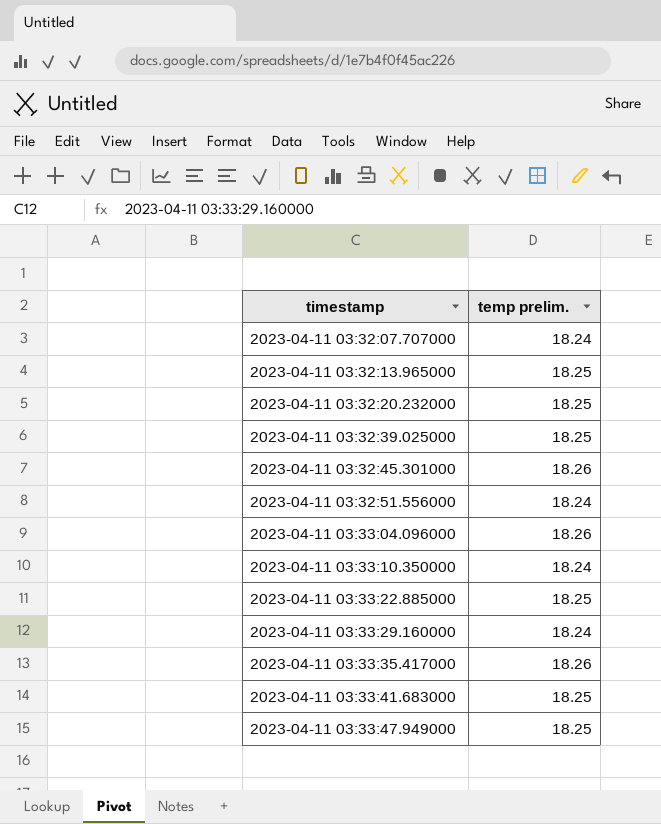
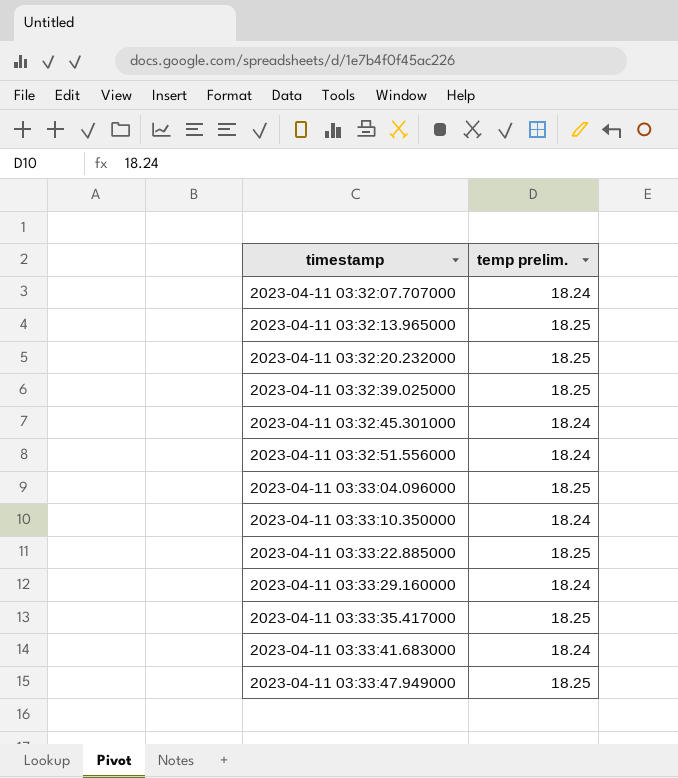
2023-04-11 03:32:45.301000 | temp prelim.: 18.26 -> 18.24
2023-04-11 03:33:04.096000 | temp prelim.: 18.26 -> 18.25
2023-04-11 03:33:35.417000 | temp prelim.: 18.26 -> 18.25
2023-04-11 03:33:41.683000 | temp prelim.: 18.25 -> 18.24

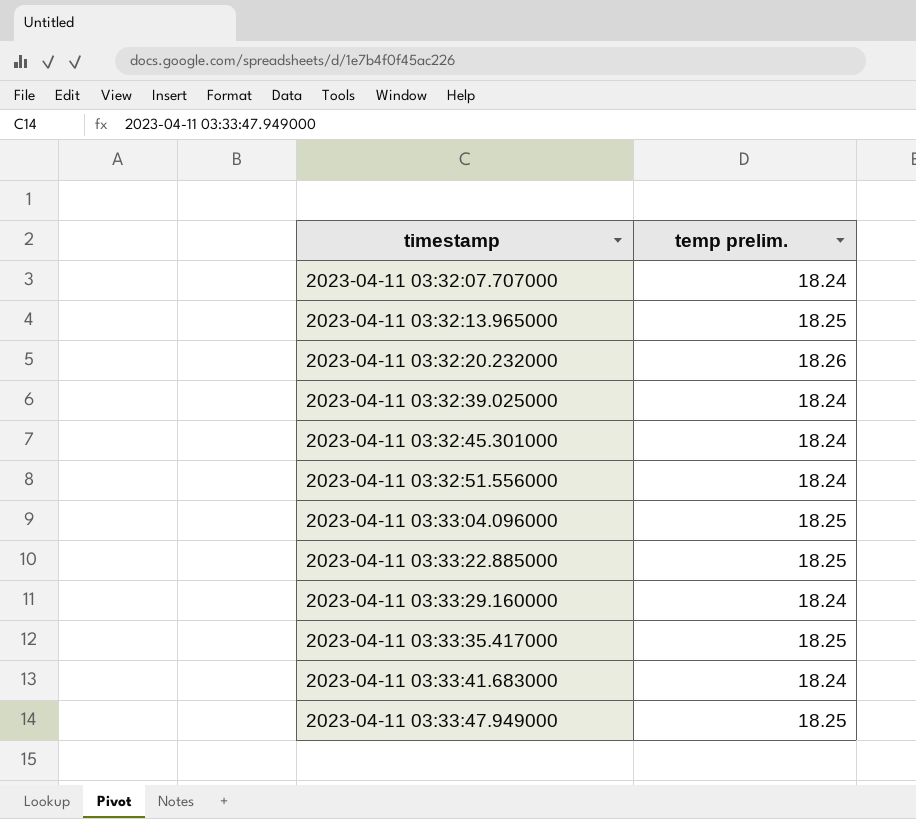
row 2023-04-11 03:33:10.350000: 18.24 -> none
2023-04-11 03:32:20.232000 | temp prelim.: 18.25 -> 18.26
2023-04-11 03:32:39.025000 | temp prelim.: 18.25 -> 18.24

